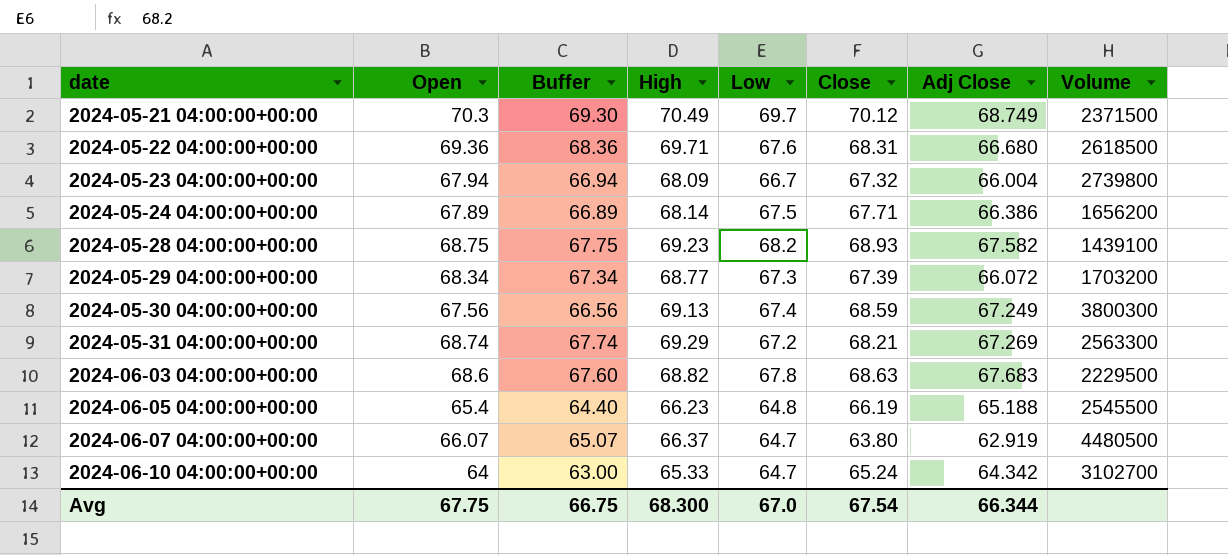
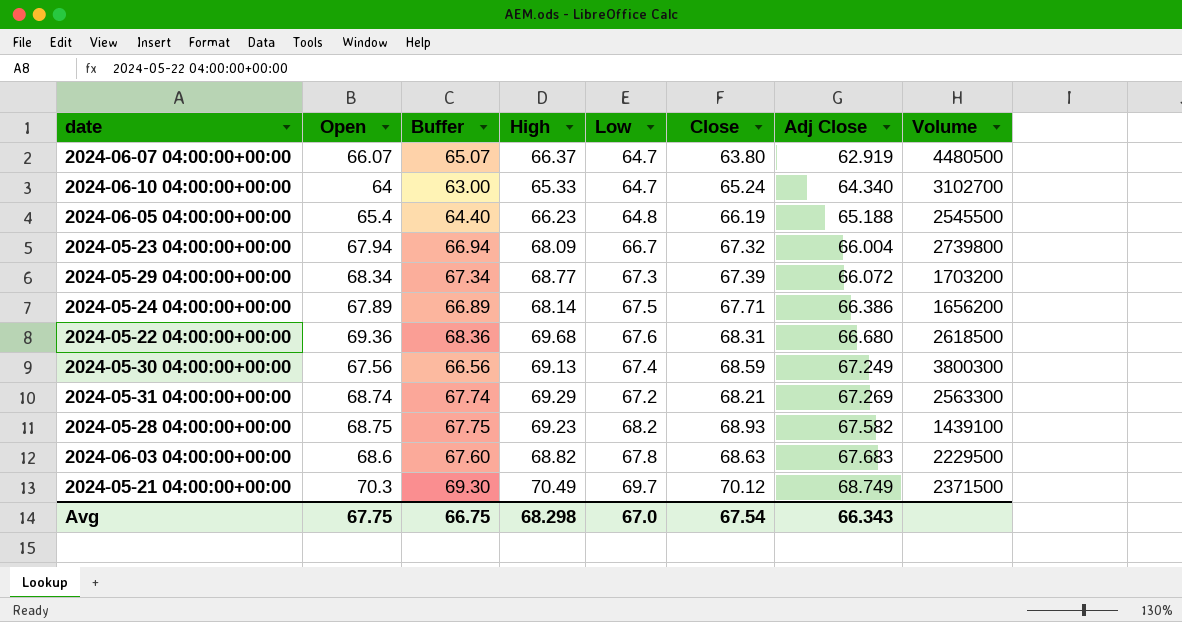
row order: date ascending -> Adj Close ascending
2024-06-10 04:00:00+00:00 | Adj Close: 64.342 -> 64.340
2024-05-22 04:00:00+00:00 | High: 69.71 -> 69.68
Avg | High: 68.300 -> 68.298
Avg | Adj Close: 66.344 -> 66.343

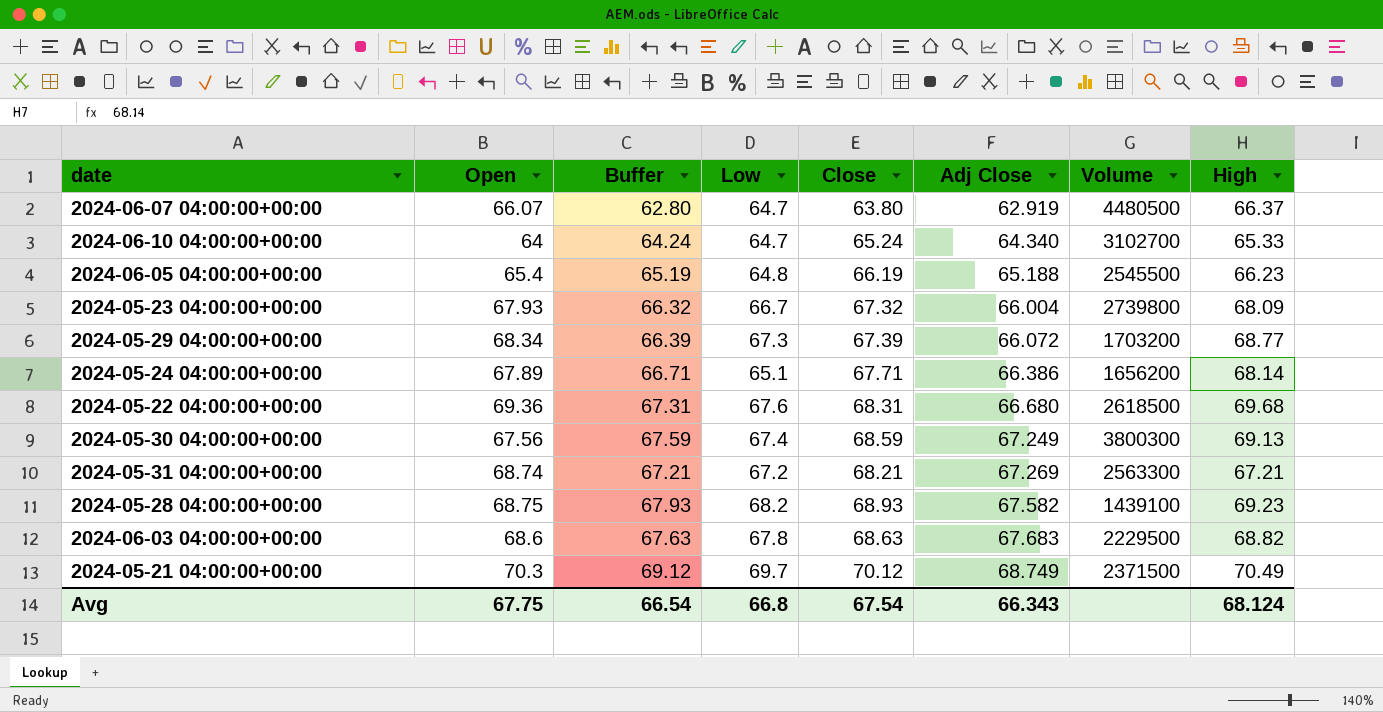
column Buffer | formula: [Open] - 1 -> [Close] - 1
column High | position: 4 -> 8
2024-05-23 04:00:00+00:00 | Open: 67.94 -> 67.93
2024-05-24 04:00:00+00:00 | Low: 67.5 -> 65.1
2024-05-31 04:00:00+00:00 | High: 69.29 -> 67.21
Avg | Buffer: 66.75 -> 66.54
Avg | Low: 67.0 -> 66.8
Avg | High: 68.298 -> 68.124

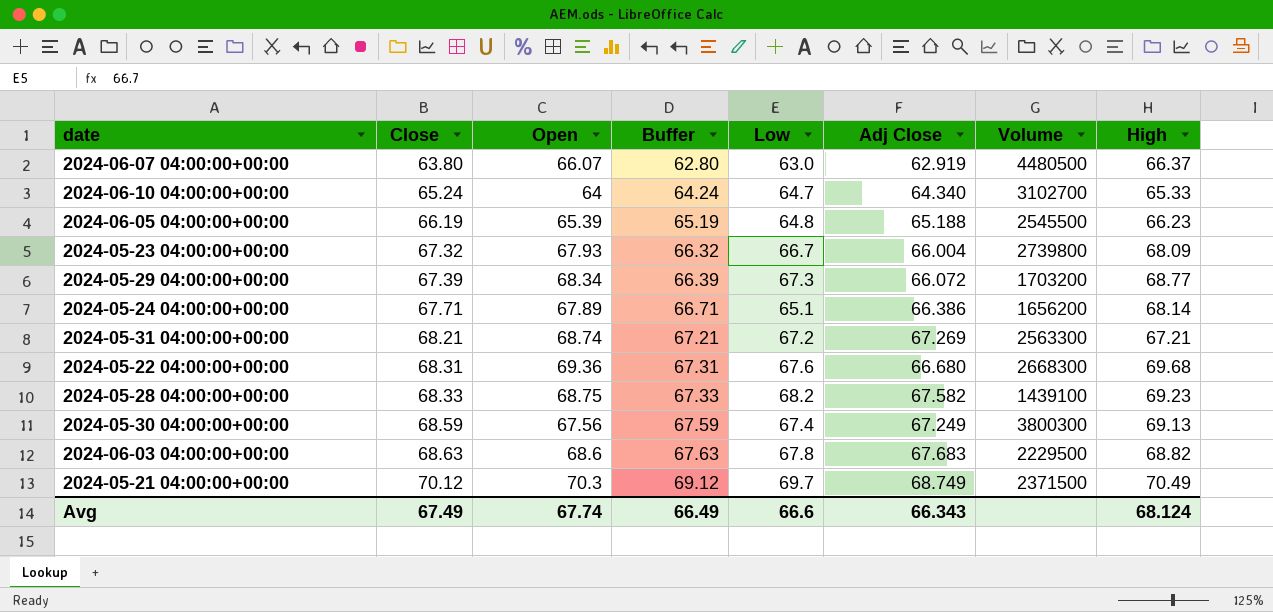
row order: Adj Close ascending -> Close ascending
column Close | position: 5 -> 2
2024-06-07 04:00:00+00:00 | Low: 64.7 -> 63.0
2024-06-05 04:00:00+00:00 | Open: 65.4 -> 65.39
2024-05-22 04:00:00+00:00 | Volume: 2618500 -> 2668300
2024-05-28 04:00:00+00:00 | Close: 68.93 -> 68.33
2024-05-28 04:00:00+00:00 | Buffer: 67.93 -> 67.33
Avg | Close: 67.54 -> 67.49
Avg | Open: 67.75 -> 67.74
Avg | Buffer: 66.54 -> 66.49
Avg | Low: 66.8 -> 66.6

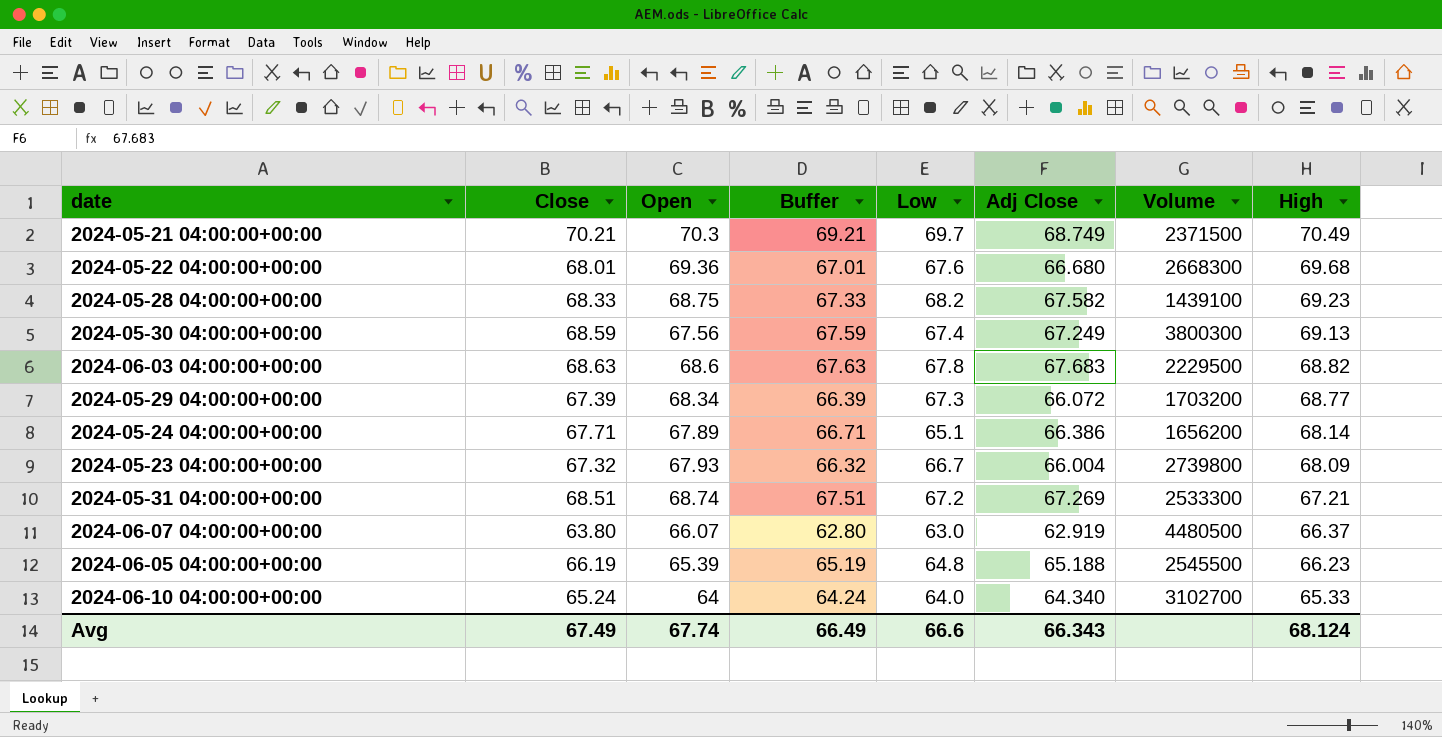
row order: Close ascending -> High descending
2024-05-21 04:00:00+00:00 | Close: 70.12 -> 70.21
2024-05-21 04:00:00+00:00 | Buffer: 69.12 -> 69.21
2024-05-22 04:00:00+00:00 | Close: 68.31 -> 68.01
2024-05-22 04:00:00+00:00 | Buffer: 67.31 -> 67.01
2024-05-31 04:00:00+00:00 | Close: 68.21 -> 68.51
2024-05-31 04:00:00+00:00 | Buffer: 67.21 -> 67.51
2024-05-31 04:00:00+00:00 | Volume: 2563300 -> 2533300
2024-06-10 04:00:00+00:00 | Low: 64.7 -> 64.0

